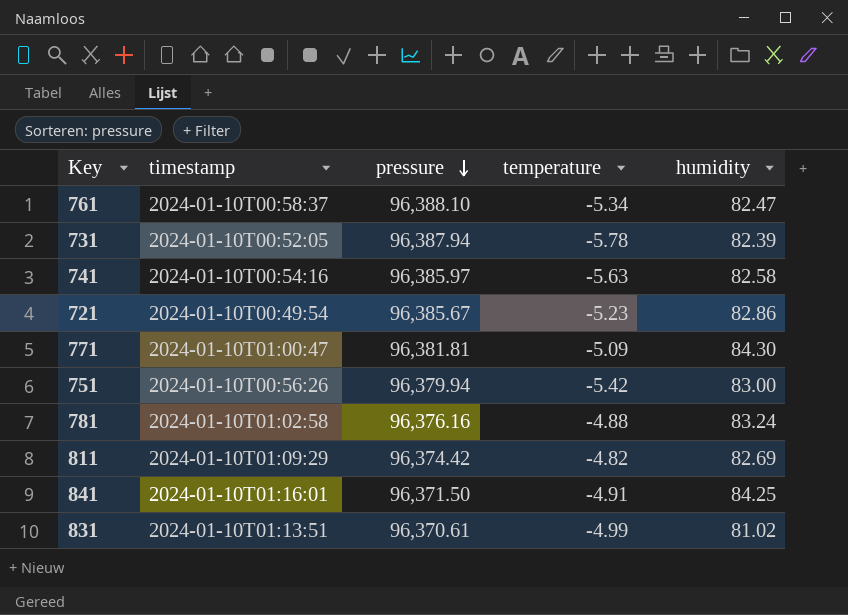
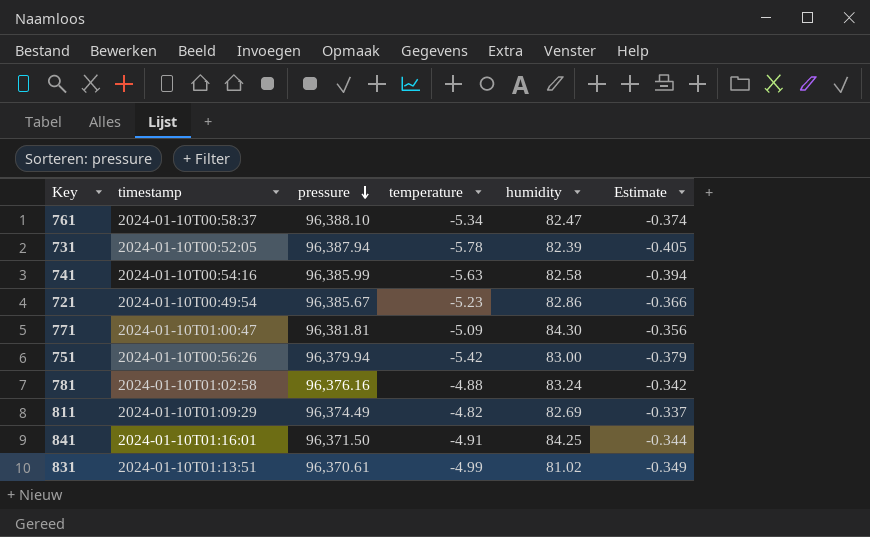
column Estimate | formula: none -> [temperature] * 0.07
741 | pressure: 96,385.97 -> 96,385.99
811 | pressure: 96,374.42 -> 96,374.49

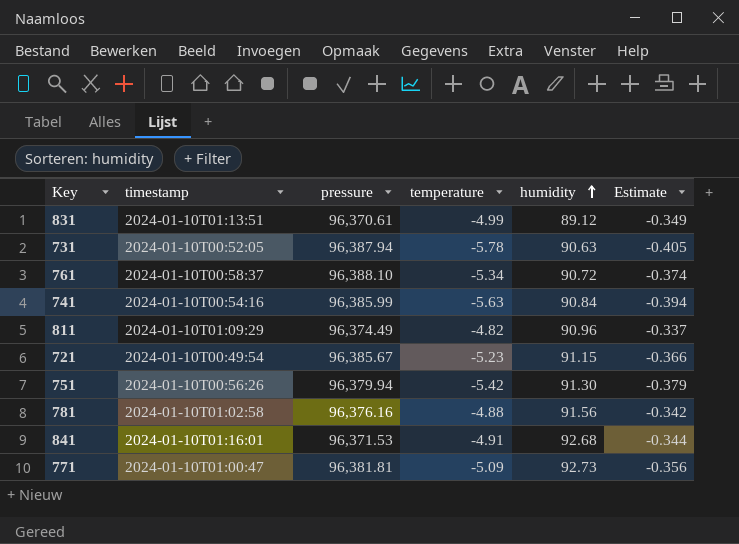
row order: pressure descending -> humidity ascending
831 | humidity: 81.02 -> 89.12
731 | humidity: 82.39 -> 90.63
761 | humidity: 82.47 -> 90.72
741 | humidity: 82.58 -> 90.84
811 | humidity: 82.69 -> 90.96
721 | humidity: 82.86 -> 91.15
751 | humidity: 83.00 -> 91.30
781 | humidity: 83.24 -> 91.56
841 | pressure: 96,371.50 -> 96,371.53
841 | humidity: 84.25 -> 92.68
771 | humidity: 84.30 -> 92.73

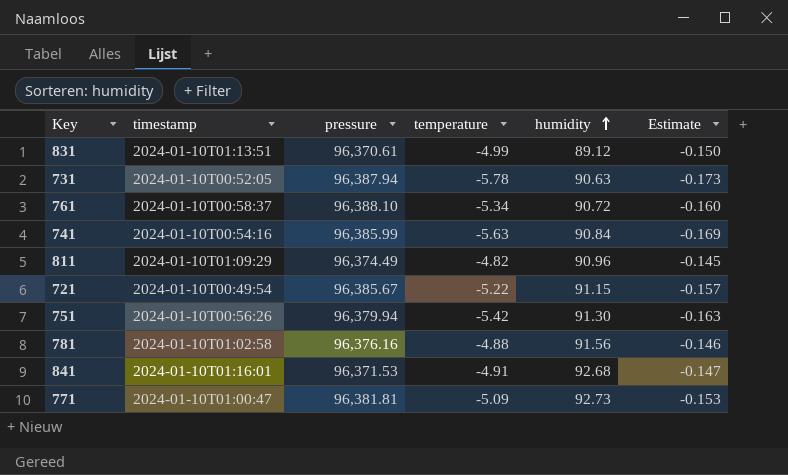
column Estimate | formula: [temperature] * 0.07 -> [temperature] * 0.03
721 | temperature: -5.23 -> -5.22

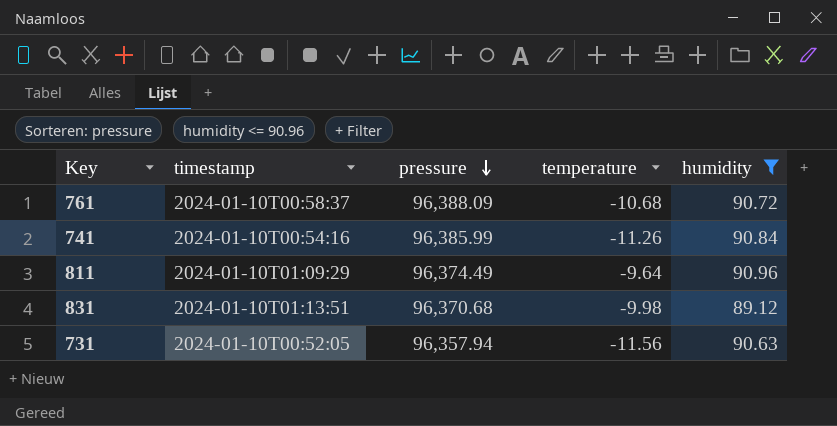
filter: none -> humidity <= 90.96
row order: humidity ascending -> pressure descending
column Estimate | formula: [temperature] * 0.03 -> none
761 | pressure: 96,388.10 -> 96,388.09
761 | temperature: -5.34 -> -10.68
741 | temperature: -5.63 -> -11.26
811 | temperature: -4.82 -> -9.64
831 | pressure: 96,370.61 -> 96,370.68
831 | temperature: -4.99 -> -9.98
731 | pressure: 96,387.94 -> 96,357.94
731 | temperature: -5.78 -> -11.56

